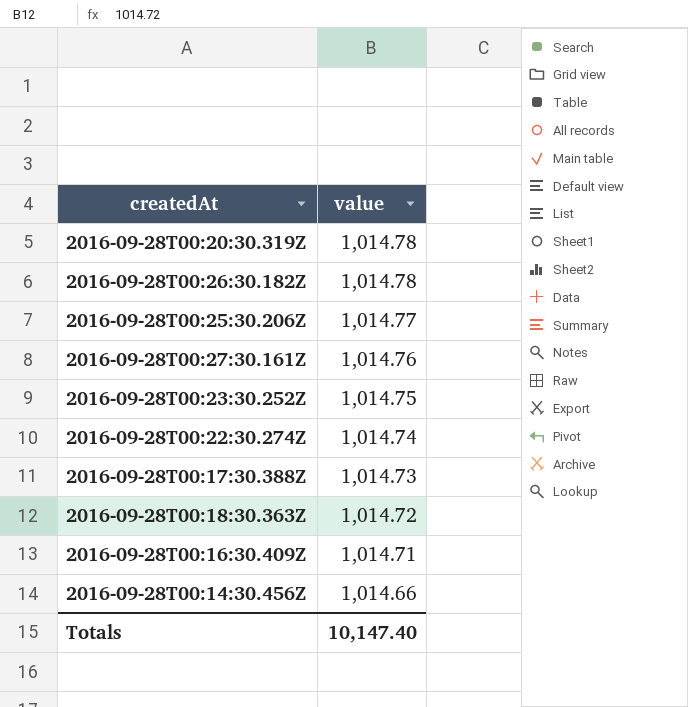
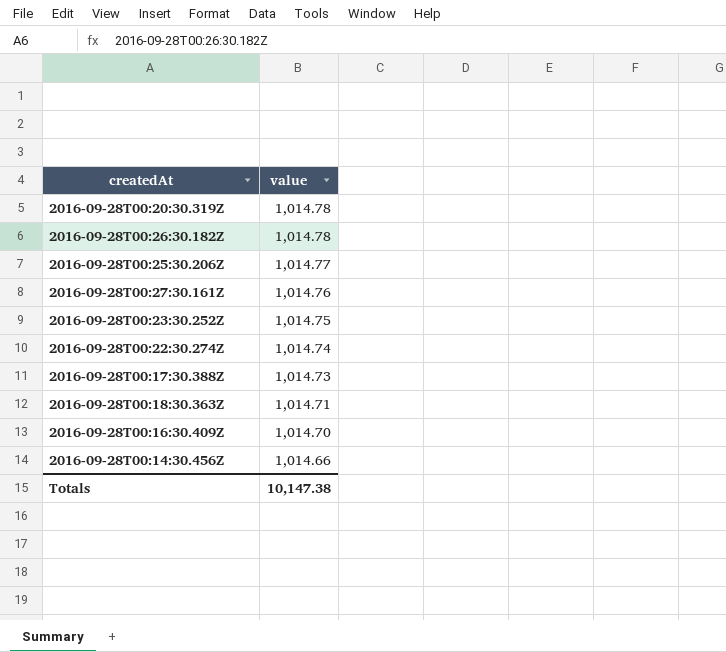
2016-09-28T00:18:30.363Z | value: 1,014.72 -> 1,014.71
2016-09-28T00:16:30.409Z | value: 1,014.71 -> 1,014.70
Totals | value: 10,147.40 -> 10,147.38

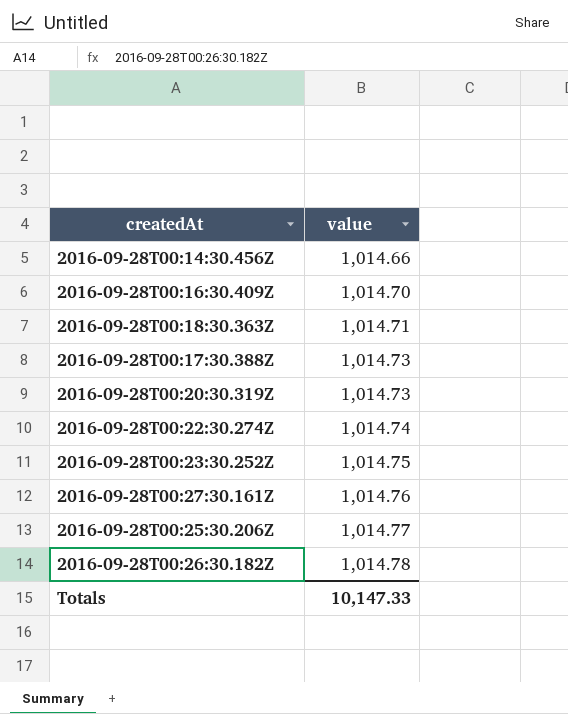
row order: value descending -> value ascending
2016-09-28T00:20:30.319Z | value: 1,014.78 -> 1,014.73
Totals | value: 10,147.38 -> 10,147.33

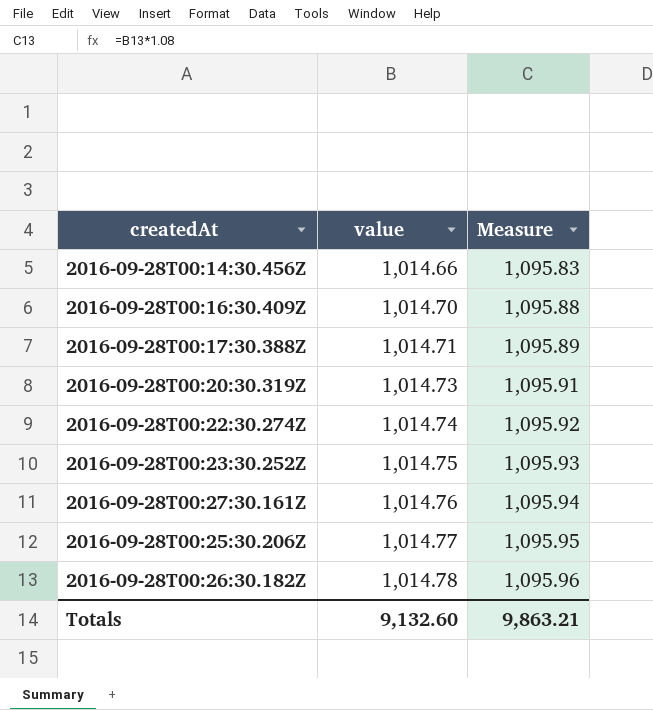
column Measure | formula: none -> [value] * 1.08
row 2016-09-28T00:18:30.363Z: 1,014.71 -> none
2016-09-28T00:17:30.388Z | value: 1,014.73 -> 1,014.71
Totals | value: 10,147.33 -> 9,132.60

